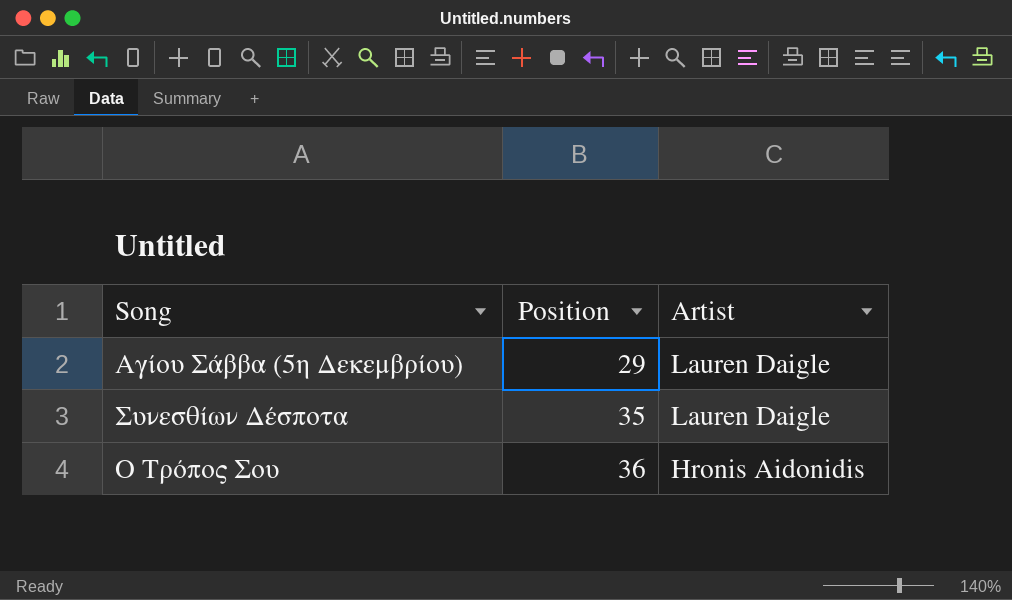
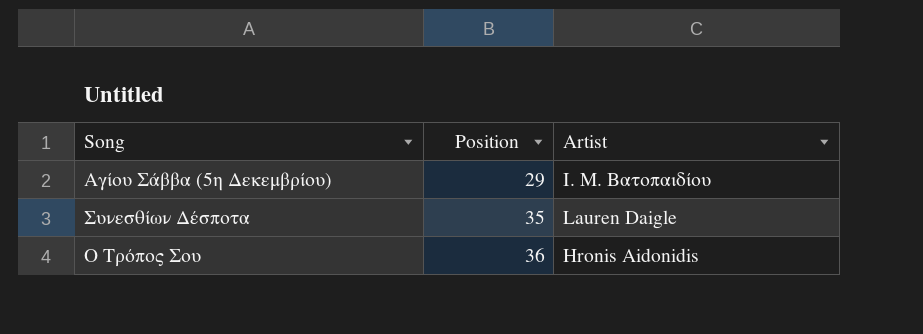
Αγίου Σάββα (5η Δεκεμβρίου) | Artist: Lauren Daigle -> Ι. Μ. Βατοπαιδίου

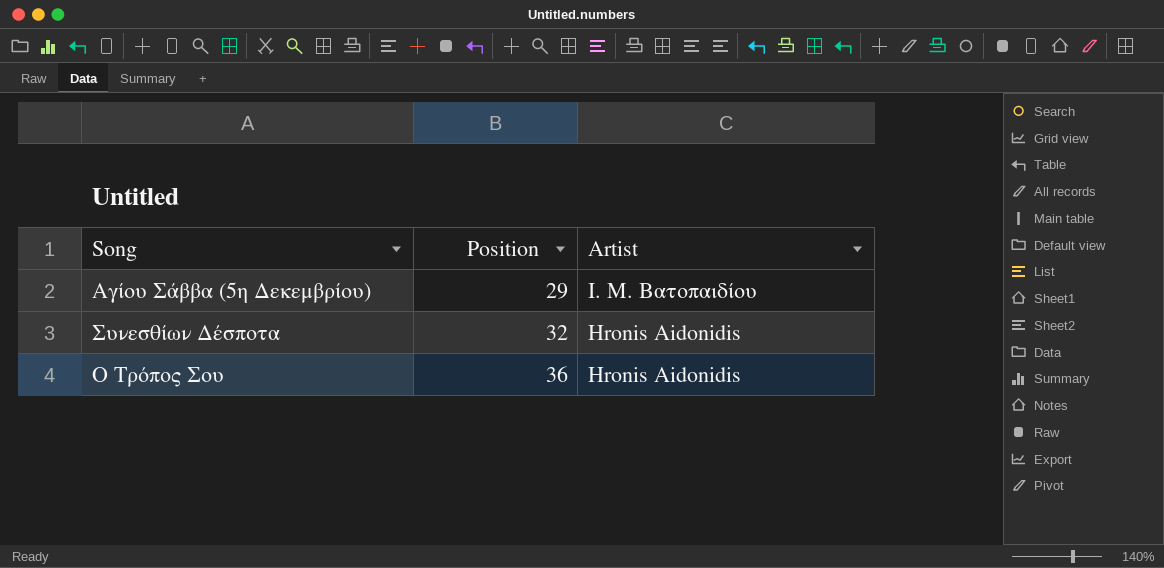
Συνεσθίων Δέσποτα | Position: 35 -> 32
Συνεσθίων Δέσποτα | Artist: Lauren Daigle -> Hronis Aidonidis

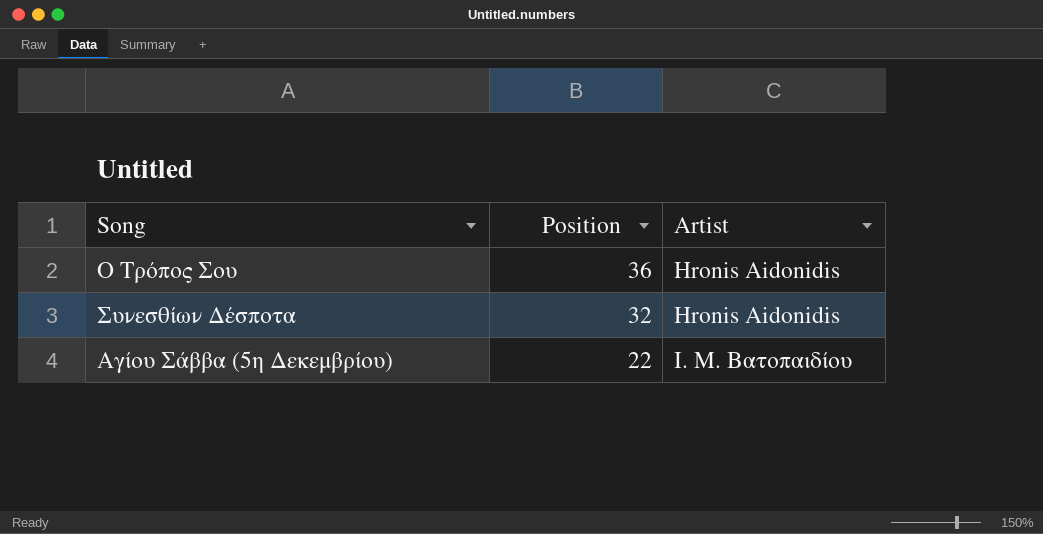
row order: Position ascending -> Position descending
Αγίου Σάββα (5η Δεκεμβρίου) | Position: 29 -> 22

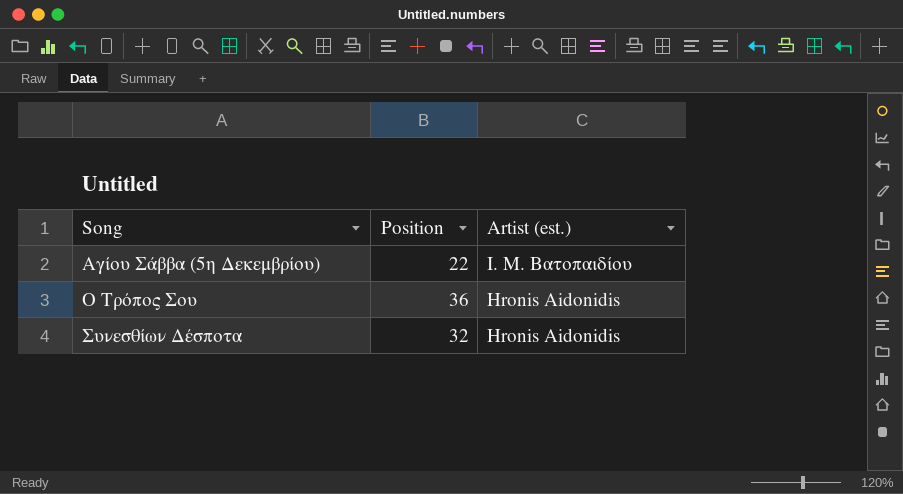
row order: Position descending -> Song ascending
column name: Artist -> Artist (est.)

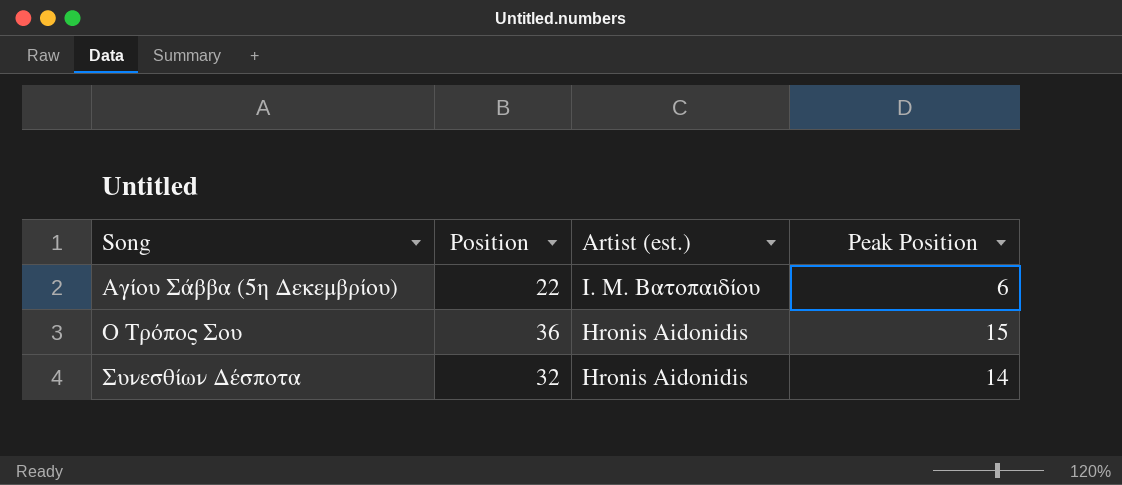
column Peak Position | position: none -> 4

